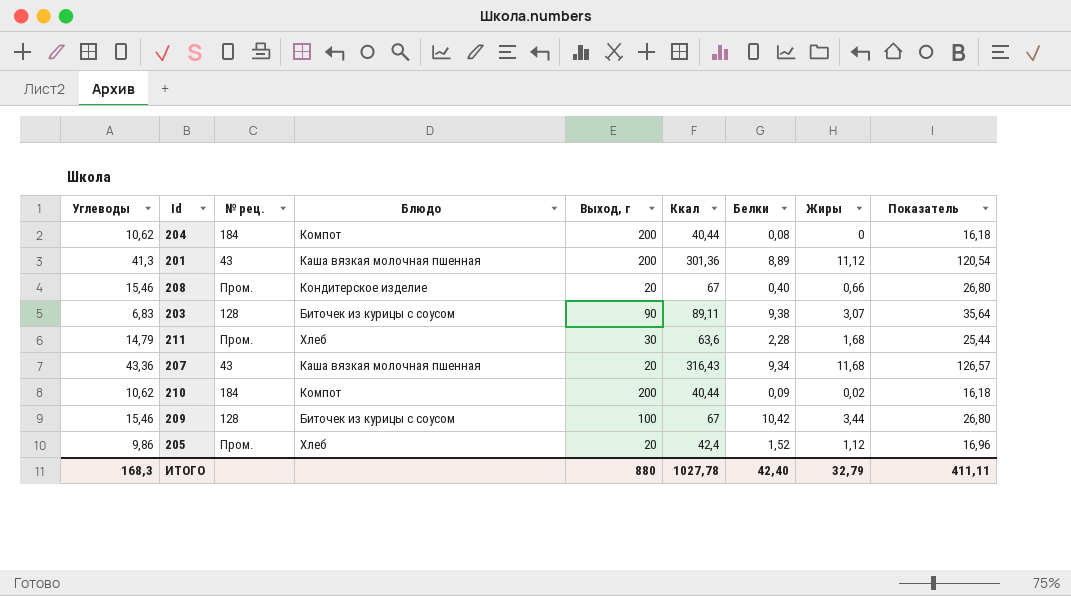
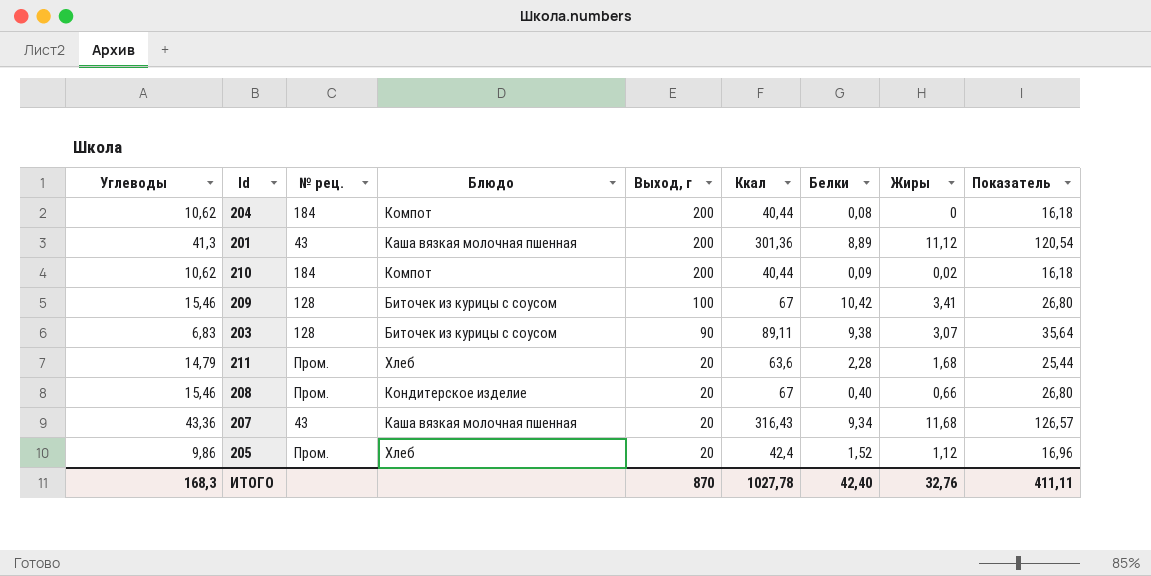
row order: none -> Выход, г descending
209 | Жиры: 3,44 -> 3,41
211 | Выход, г: 30 -> 20
ИТОГО | Выход, г: 880 -> 870
ИТОГО | Жиры: 32,79 -> 32,76

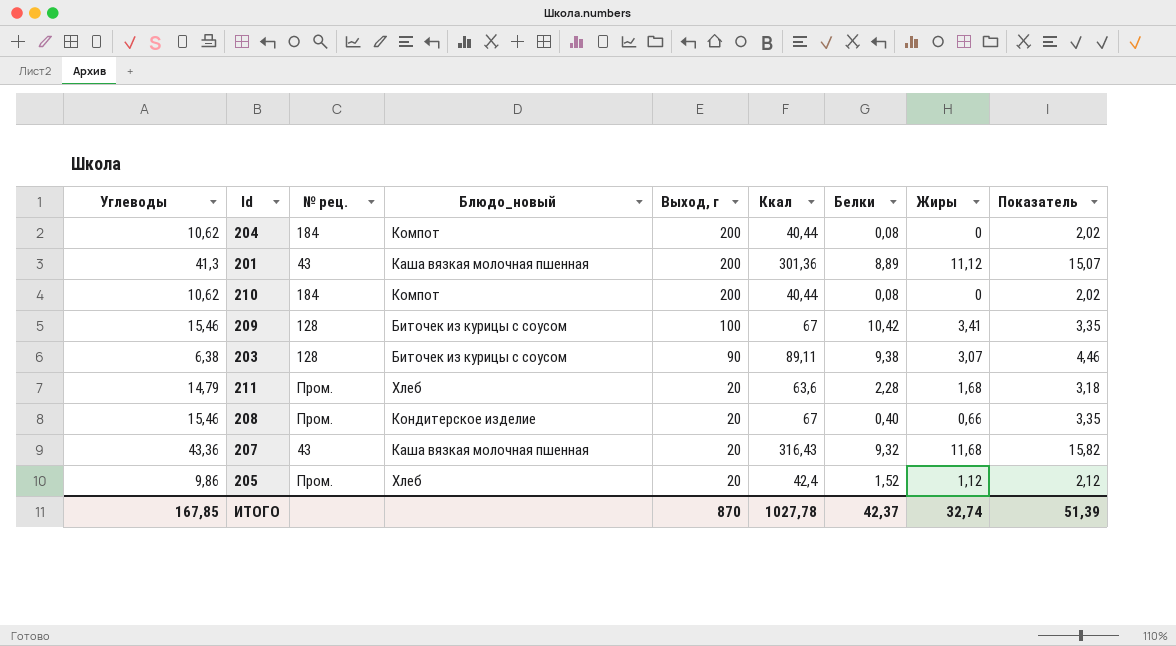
column name: Блюдо -> Блюдо_новый
column Показатель | formula: [Ккал] * 0,4 -> [Ккал] * 0,05
210 | Белки: 0,09 -> 0,08
210 | Жиры: 0,02 -> 0
203 | Углеводы: 6,83 -> 6,38
207 | Белки: 9,34 -> 9,32
ИТОГО | Углеводы: 168,3 -> 167,85
ИТОГО | Белки: 42,40 -> 42,37
ИТОГО | Жиры: 32,76 -> 32,74
ИТОГО | Показатель: 411,11 -> 51,39

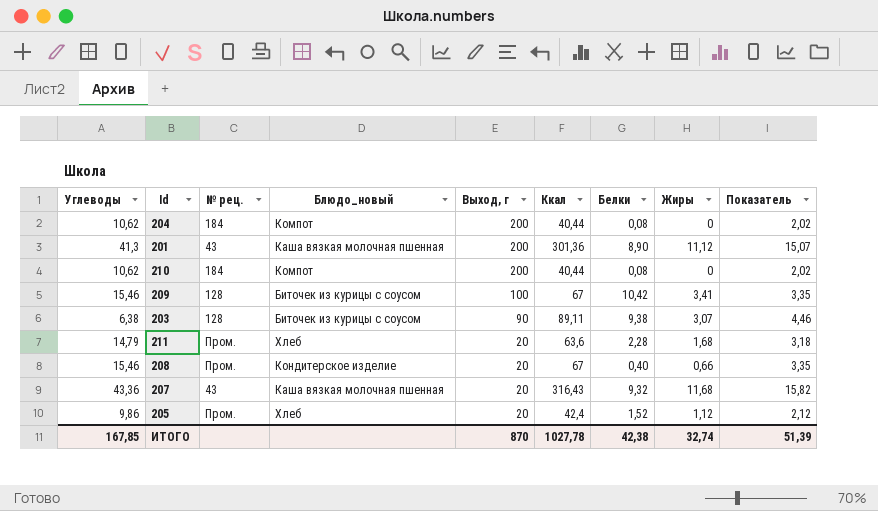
201 | Белки: 8,89 -> 8,90
ИТОГО | Белки: 42,37 -> 42,38

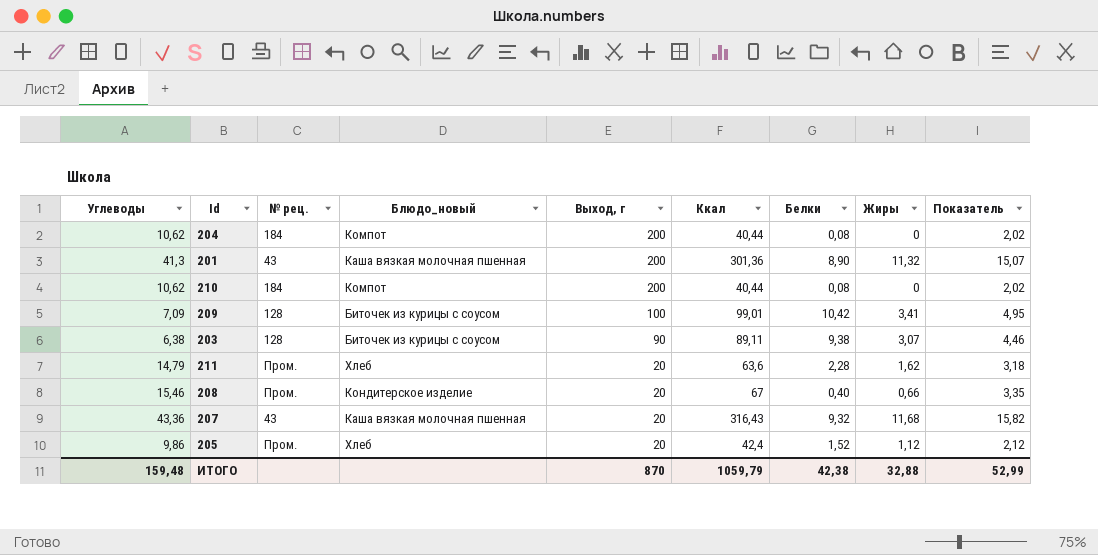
201 | Жиры: 11,12 -> 11,32
209 | Углеводы: 15,46 -> 7,09
209 | Ккал: 67 -> 99,01
209 | Показатель: 3,35 -> 4,95
211 | Жиры: 1,68 -> 1,62
ИТОГО | Углеводы: 167,85 -> 159,48
ИТОГО | Ккал: 1027,78 -> 1059,79
ИТОГО | Жиры: 32,74 -> 32,88
ИТОГО | Показатель: 51,39 -> 52,99

